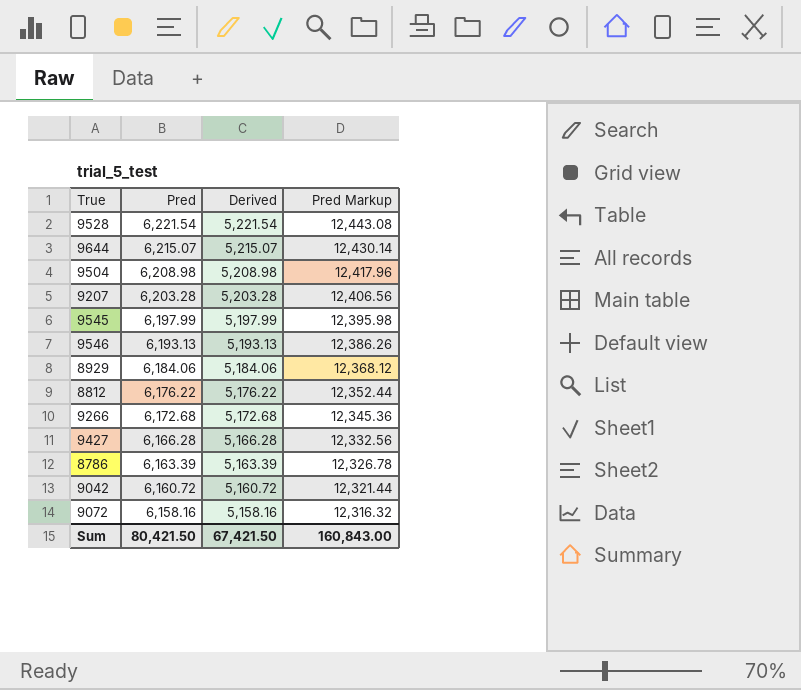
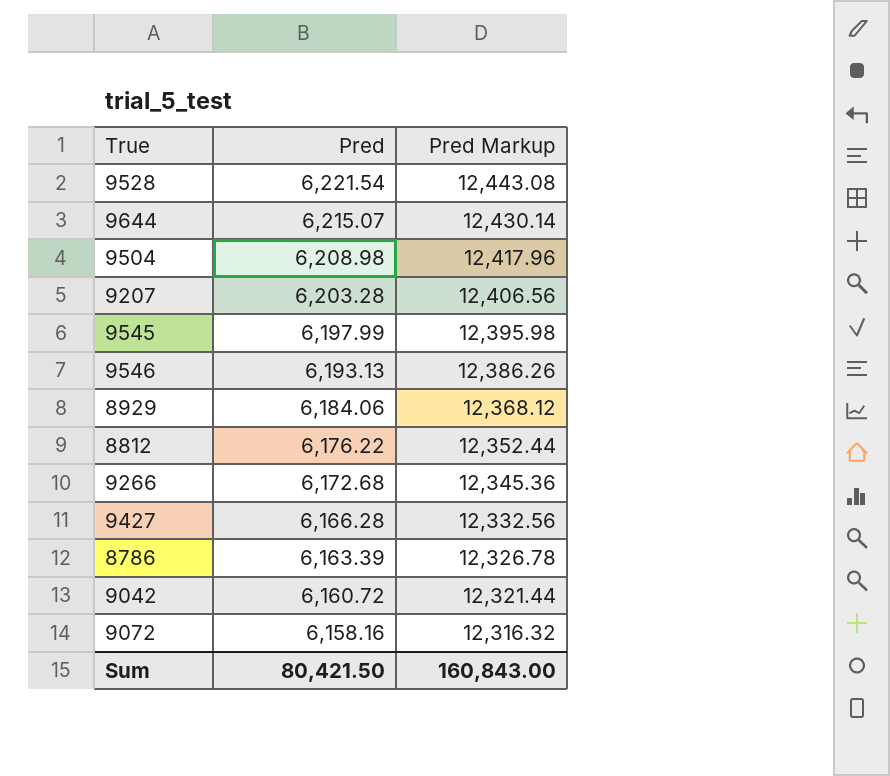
column Derived | formula: [Pred] - 1000 -> none

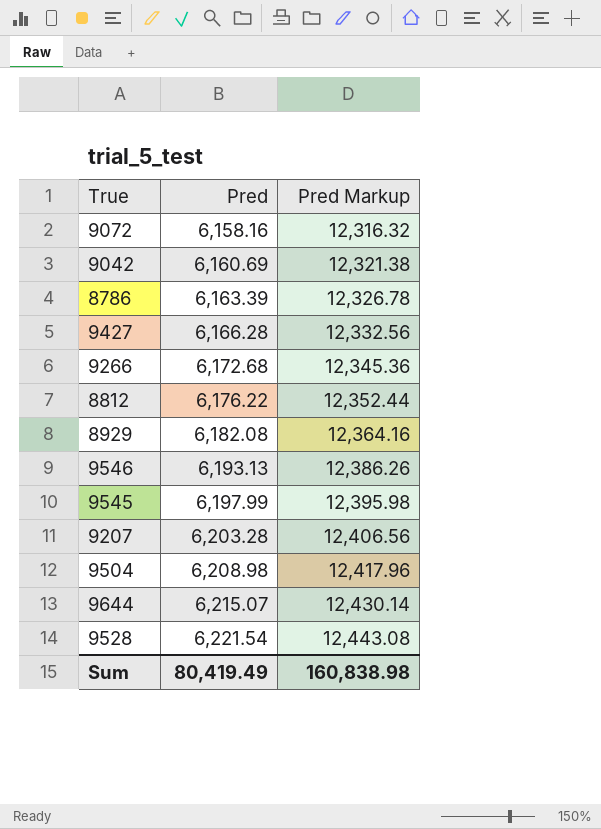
row order: Pred descending -> Pred ascending
9042 | Pred: 6,160.72 -> 6,160.69
9042 | Pred Markup: 12,321.44 -> 12,321.38
8929 | Pred: 6,184.06 -> 6,182.08
8929 | Pred Markup: 12,368.12 -> 12,364.16
Sum | Pred: 80,421.50 -> 80,419.49
Sum | Pred Markup: 160,843.00 -> 160,838.98

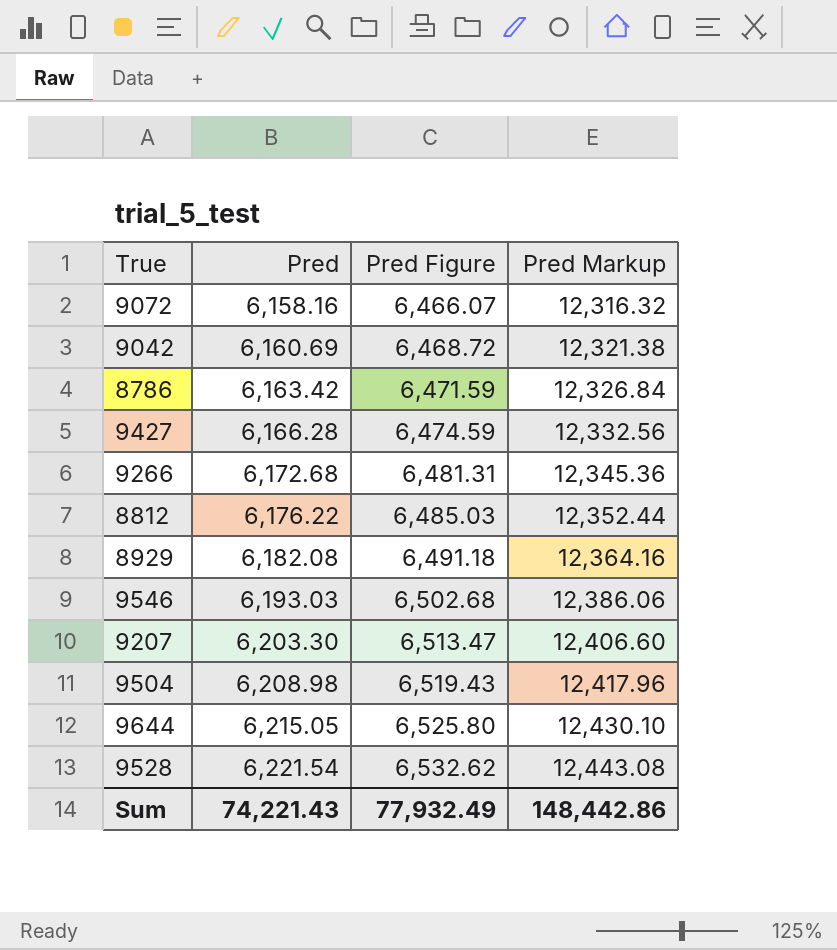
column Pred Figure | formula: none -> [Pred] * 1.05
row 9545: 6,197.99 | 12,395.98 -> none
8786 | Pred: 6,163.39 -> 6,163.42
8786 | Pred Markup: 12,326.78 -> 12,326.84
9546 | Pred: 6,193.13 -> 6,193.03
9546 | Pred Markup: 12,386.26 -> 12,386.06
9207 | Pred: 6,203.28 -> 6,203.30
9207 | Pred Markup: 12,406.56 -> 12,406.60
9644 | Pred: 6,215.07 -> 6,215.05
9644 | Pred Markup: 12,430.14 -> 12,430.10
Sum | Pred: 80,419.49 -> 74,221.43
Sum | Pred Markup: 160,838.98 -> 148,442.86

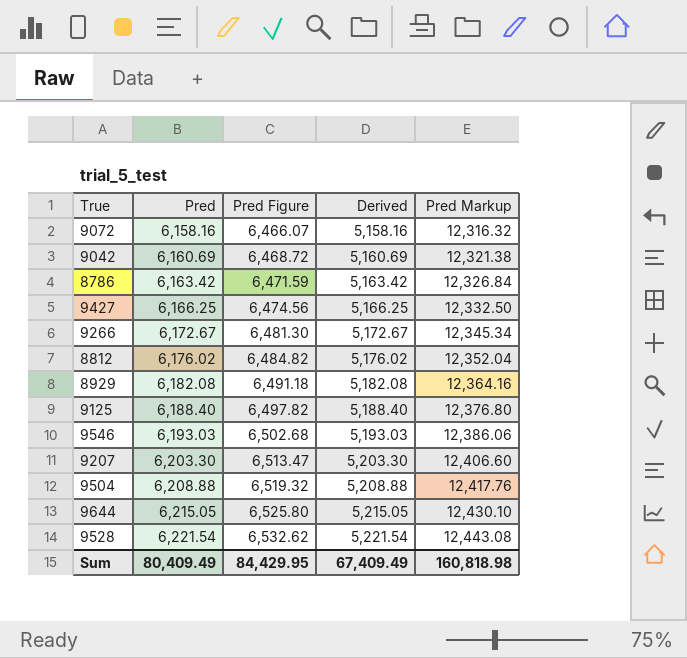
column Derived | formula: none -> [Pred] - 1000
9427 | Pred: 6,166.28 -> 6,166.25
9427 | Pred Figure: 6,474.59 -> 6,474.56
9427 | Pred Markup: 12,332.56 -> 12,332.50
9266 | Pred: 6,172.68 -> 6,172.67
9266 | Pred Figure: 6,481.31 -> 6,481.30
9266 | Pred Markup: 12,345.36 -> 12,345.34
8812 | Pred: 6,176.22 -> 6,176.02
8812 | Pred Figure: 6,485.03 -> 6,484.82
8812 | Pred Markup: 12,352.44 -> 12,352.04
row 9125: none -> 6,188.40 | 6,497.82 | 5,188.40 | 12,376.80
9504 | Pred: 6,208.98 -> 6,208.88
9504 | Pred Figure: 6,519.43 -> 6,519.32
9504 | Pred Markup: 12,417.96 -> 12,417.76
Sum | Pred: 74,221.43 -> 80,409.49
Sum | Pred Figure: 77,932.49 -> 84,429.95
Sum | Pred Markup: 148,442.86 -> 160,818.98

